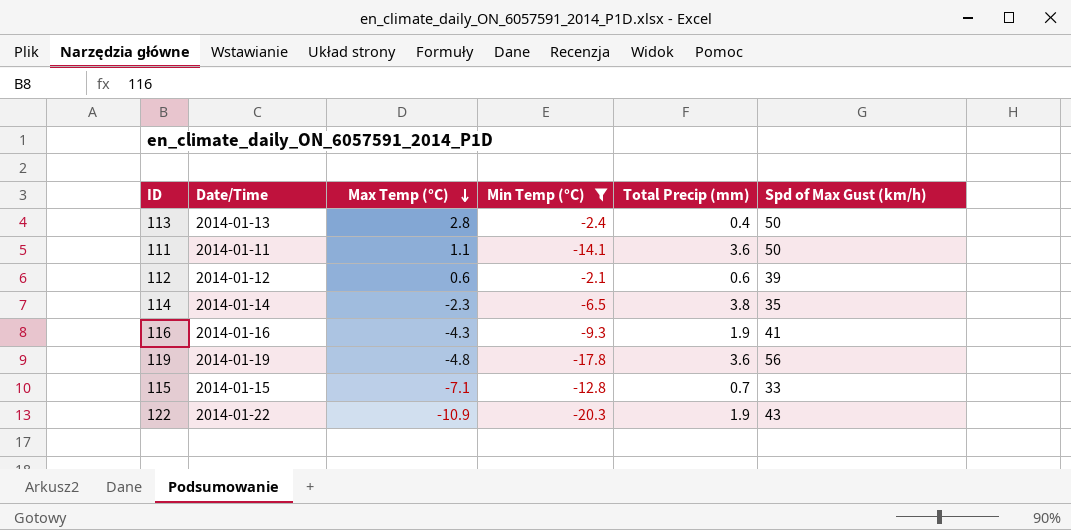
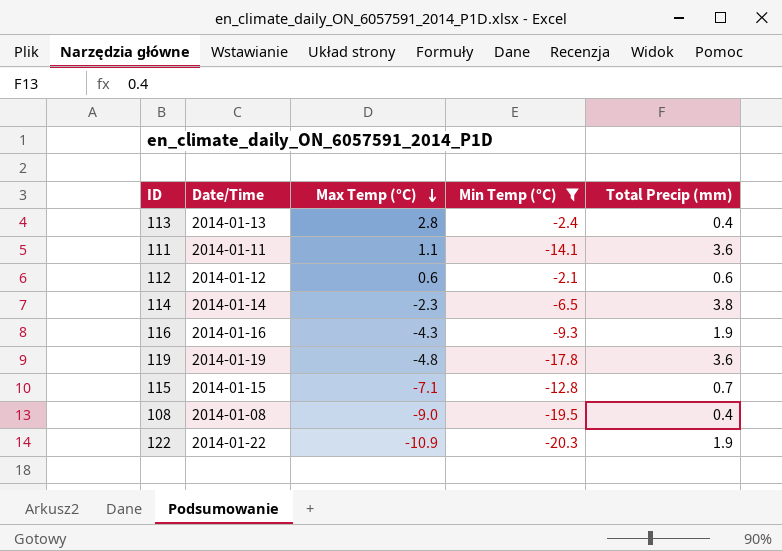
column Spd of Max Gust (km/h) | position: 6 -> none
row 108: none -> 2014-01-08 | -9.0 | -19.5 | 0.4

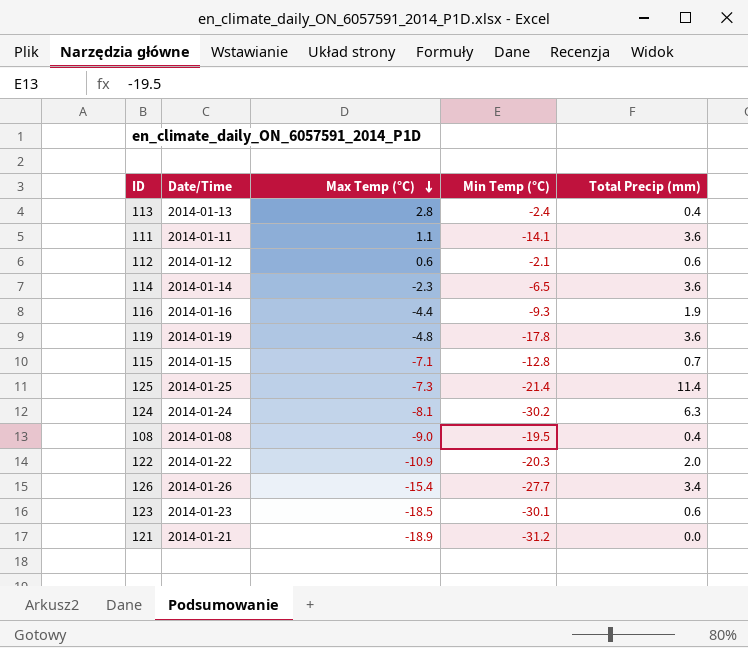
filter: Min Temp (°C) >= -20.3 -> none
114 | Total Precip (mm): 3.8 -> 3.6
116 | Max Temp (°C): -4.3 -> -4.4
122 | Total Precip (mm): 1.9 -> 2.0

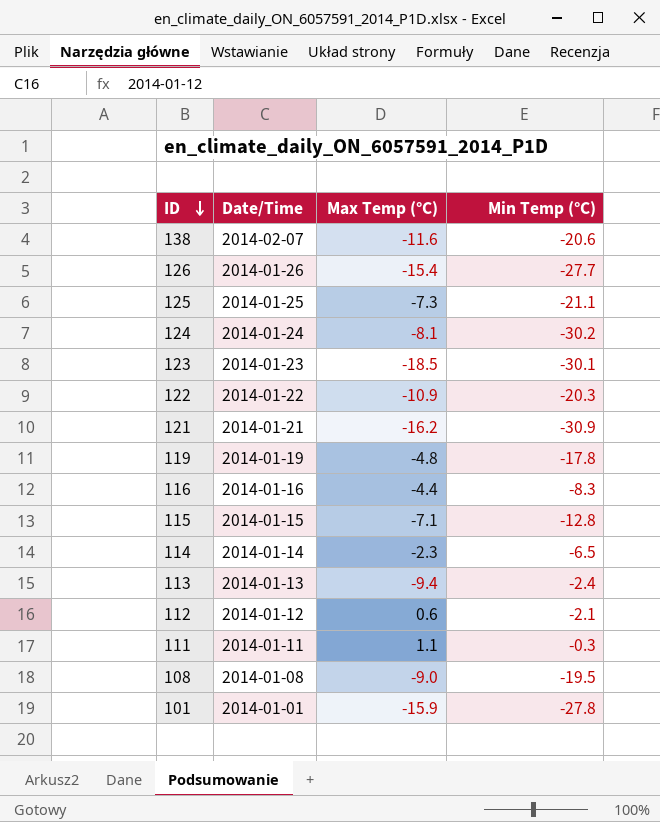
row order: Max Temp (°C) descending -> ID descending
column Total Precip (mm) | position: 5 -> none
row 138: none -> 2014-02-07 | -11.6 | -20.6
125 | Min Temp (°C): -21.4 -> -21.1
121 | Max Temp (°C): -18.9 -> -16.2
121 | Min Temp (°C): -31.2 -> -30.9
116 | Min Temp (°C): -9.3 -> -8.3
113 | Max Temp (°C): 2.8 -> -9.4
111 | Min Temp (°C): -14.1 -> -0.3
row 101: none -> 2014-01-01 | -15.9 | -27.8

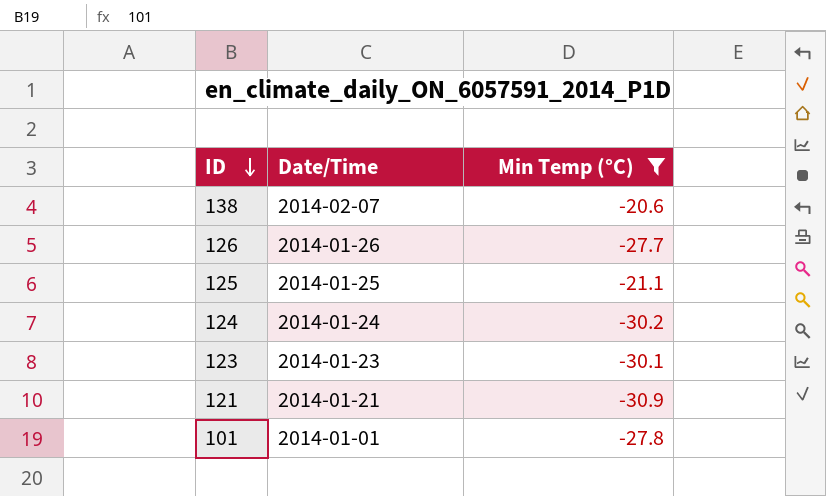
filter: none -> Min Temp (°C) <= -20.6
column Max Temp (°C) | position: 3 -> none

